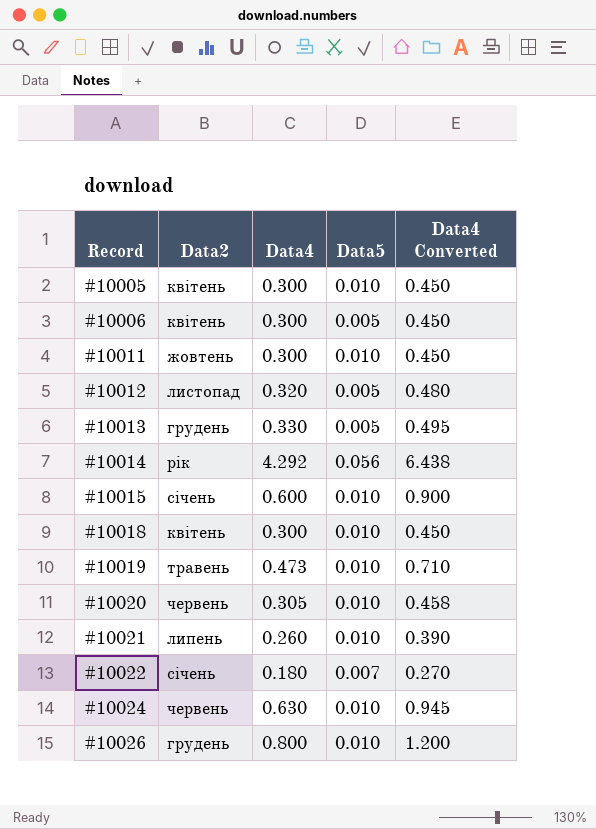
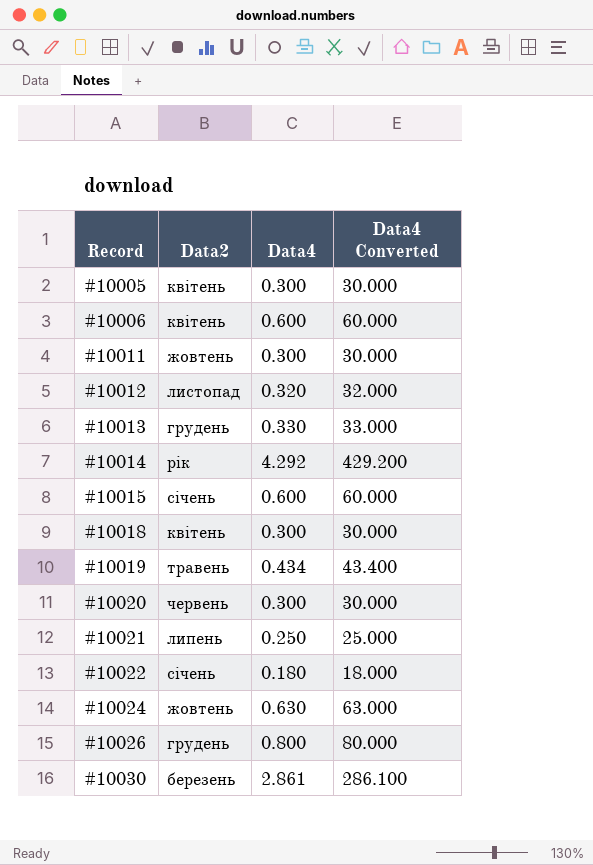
column Data5 | position: 4 -> none
column Data4 Converted | formula: [Data4] * 1.5 -> [Data4] * 100
#10006 | Data4: 0.300 -> 0.600
#10019 | Data4: 0.473 -> 0.434
#10020 | Data4: 0.305 -> 0.300
#10021 | Data4: 0.260 -> 0.250
#10024 | Data2: червень -> жовтень
row #10030: none -> березень | 2.861 | 286.100

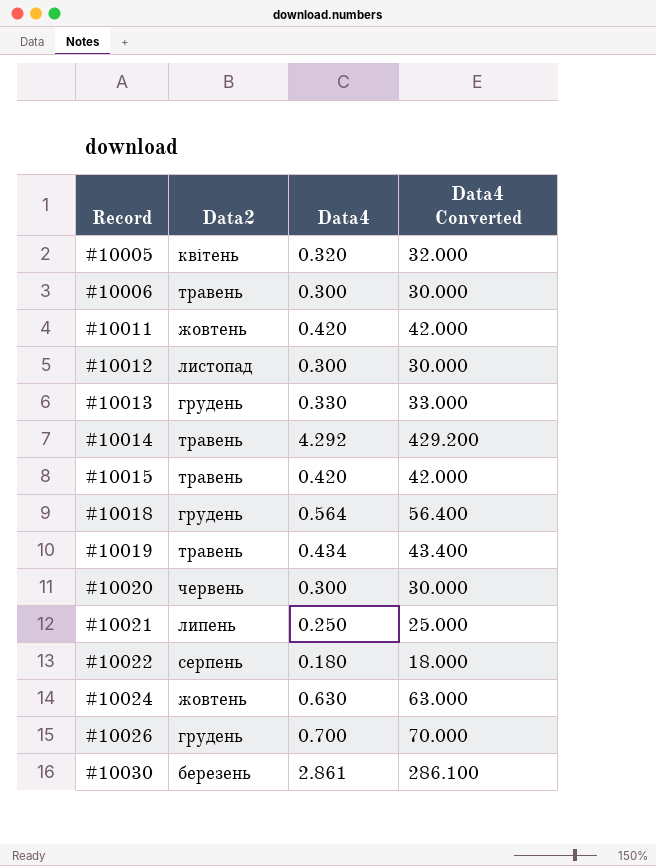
#10005 | Data4: 0.300 -> 0.320
#10005 | Data4 Converted: 30.000 -> 32.000
#10006 | Data2: квітень -> травень
#10006 | Data4: 0.600 -> 0.300
#10006 | Data4 Converted: 60.000 -> 30.000
#10011 | Data4: 0.300 -> 0.420
#10011 | Data4 Converted: 30.000 -> 42.000
#10012 | Data4: 0.320 -> 0.300
#10012 | Data4 Converted: 32.000 -> 30.000
#10014 | Data2: рік -> травень
#10015 | Data2: січень -> травень
#10015 | Data4: 0.600 -> 0.420
#10015 | Data4 Converted: 60.000 -> 42.000
#10018 | Data2: квітень -> грудень
#10018 | Data4: 0.300 -> 0.564
#10018 | Data4 Converted: 30.000 -> 56.400
#10022 | Data2: січень -> серпень
#10026 | Data4: 0.800 -> 0.700
#10026 | Data4 Converted: 80.000 -> 70.000

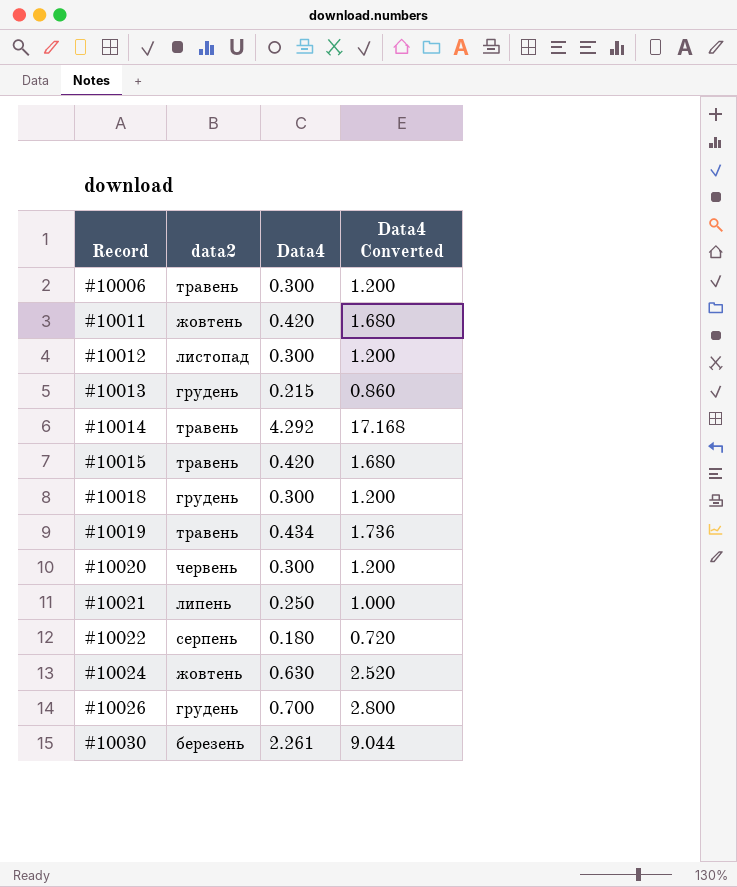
column name: Data2 -> data2
column Data4 Converted | formula: [Data4] * 100 -> [Data4] * 4
row #10005: квітень | 0.320 | 32.000 -> none
#10013 | Data4: 0.330 -> 0.215
#10018 | Data4: 0.564 -> 0.300
#10030 | Data4: 2.861 -> 2.261

